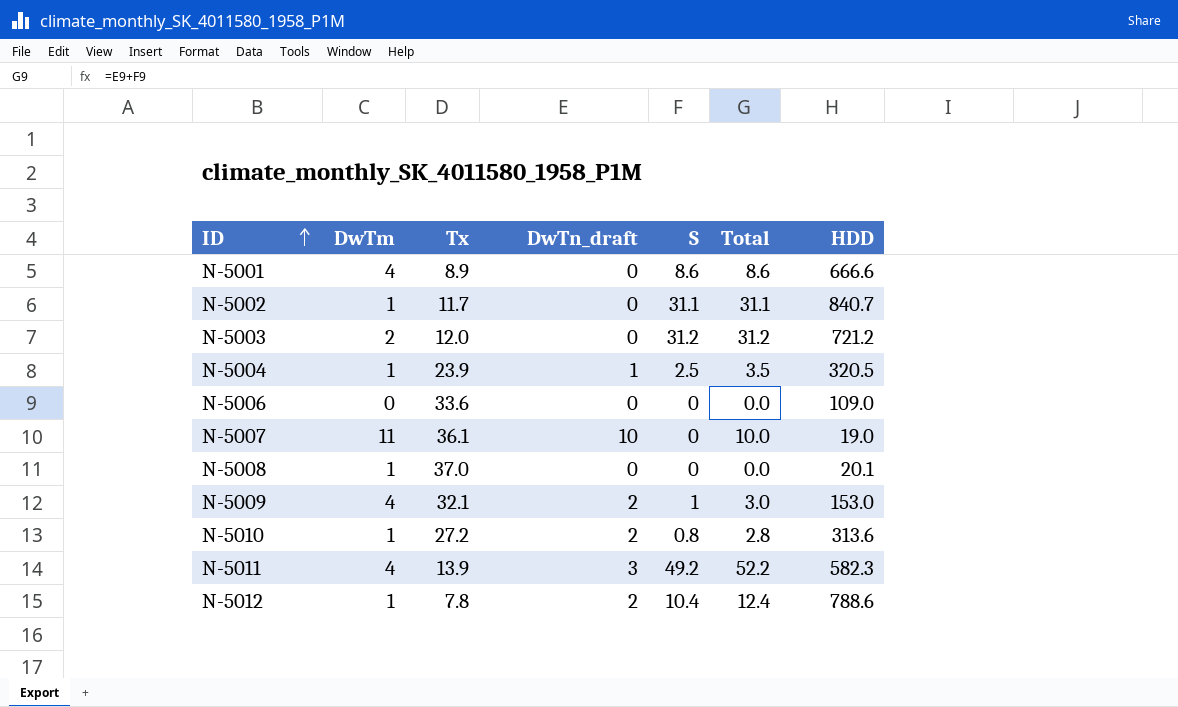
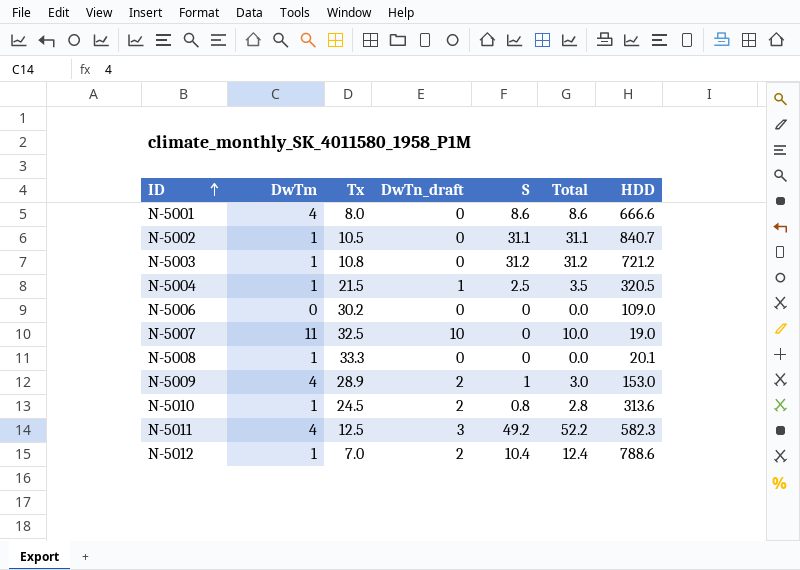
N-5001 | Tx: 8.9 -> 8.0
N-5002 | Tx: 11.7 -> 10.5
N-5003 | DwTm: 2 -> 1
N-5003 | Tx: 12.0 -> 10.8
N-5004 | Tx: 23.9 -> 21.5
N-5006 | Tx: 33.6 -> 30.2
N-5007 | Tx: 36.1 -> 32.5
N-5008 | Tx: 37.0 -> 33.3
N-5009 | Tx: 32.1 -> 28.9
N-5010 | Tx: 27.2 -> 24.5
N-5011 | Tx: 13.9 -> 12.5
N-5012 | Tx: 7.8 -> 7.0

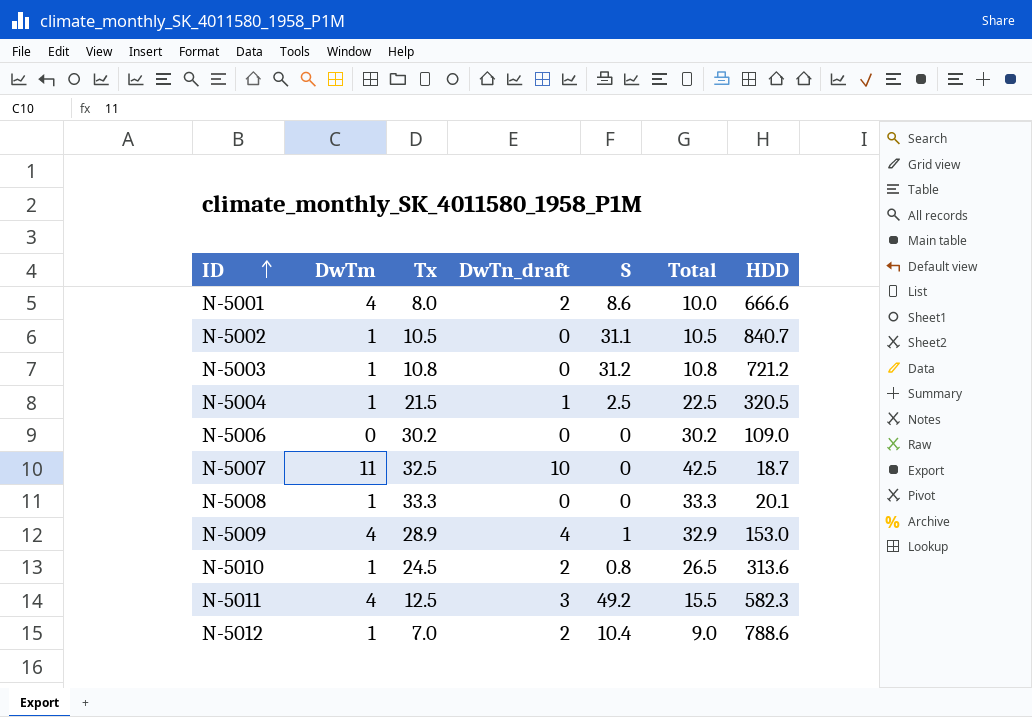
column Total | formula: [DwTn_draft] + [S] -> [Tx] + [DwTn_draft]
N-5001 | DwTn_draft: 0 -> 2
N-5007 | HDD: 19.0 -> 18.7
N-5009 | DwTn_draft: 2 -> 4

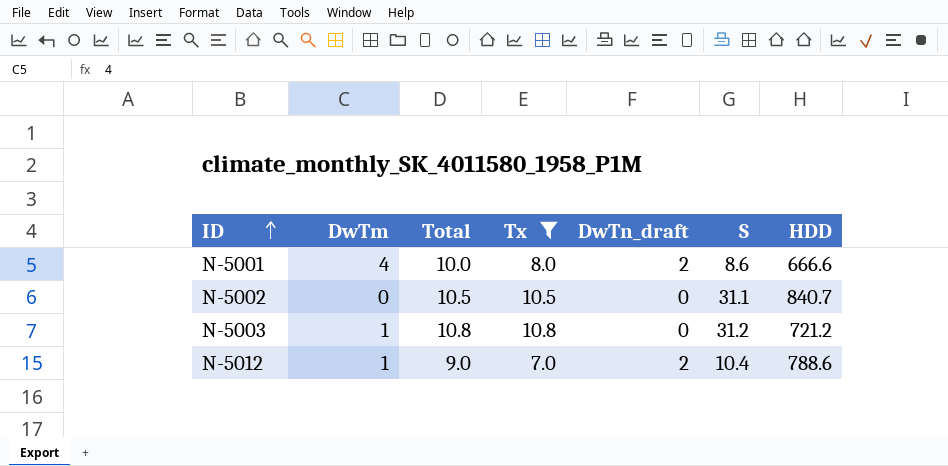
filter: none -> Tx <= 10.8
column Total | position: 6 -> 3
N-5002 | DwTm: 1 -> 0

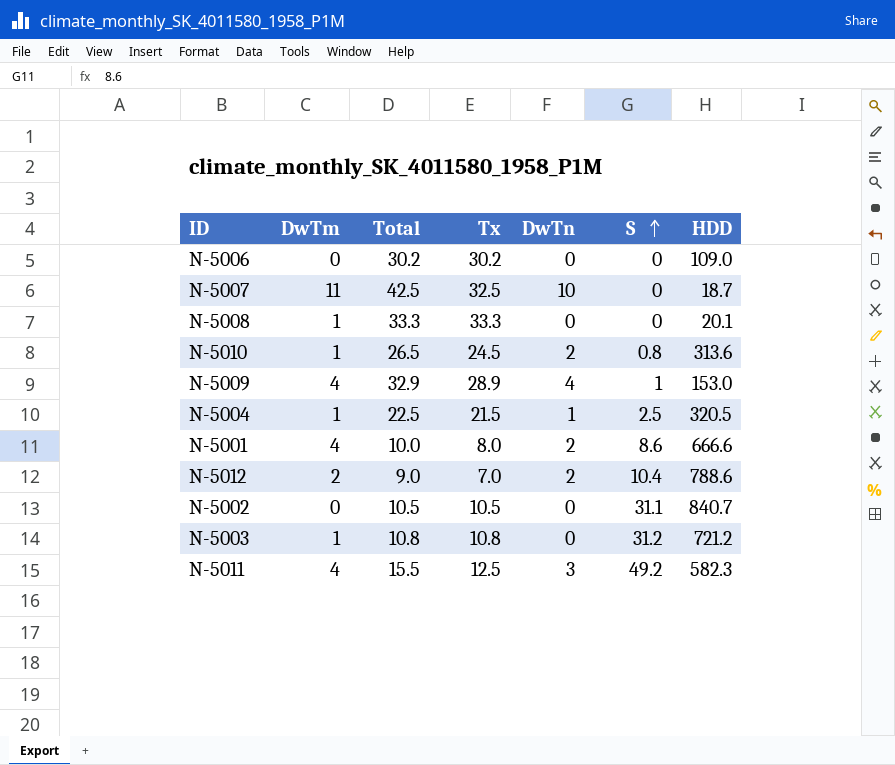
filter: Tx <= 10.8 -> none
row order: ID ascending -> S ascending
column name: DwTn_draft -> DwTn
N-5012 | DwTm: 1 -> 2

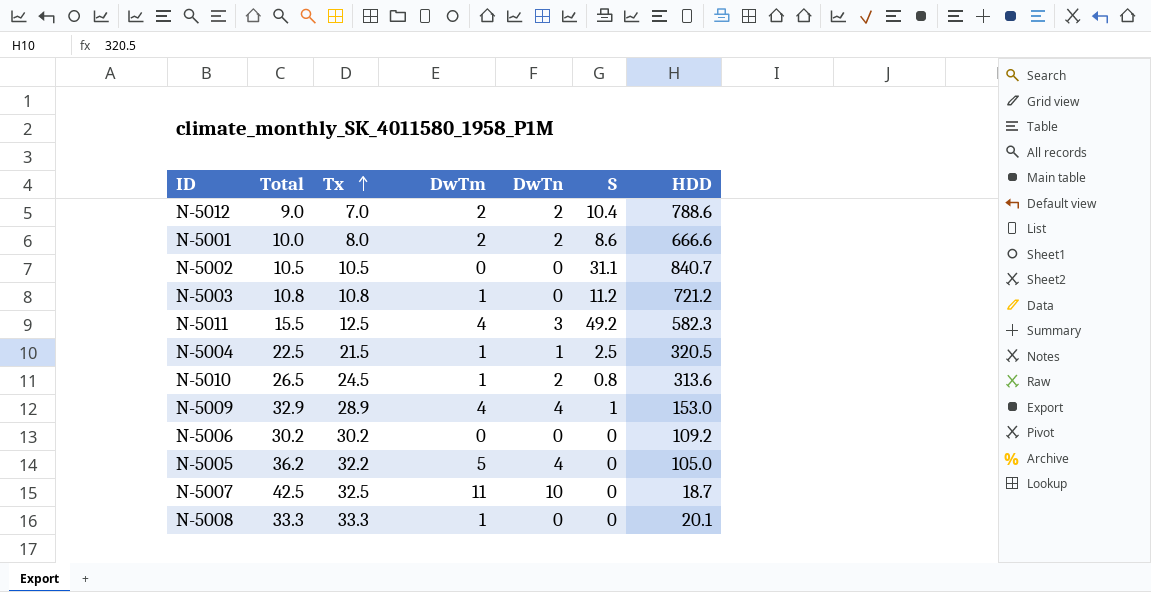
row order: S ascending -> Tx ascending
column DwTm | position: 2 -> 4
N-5001 | DwTm: 4 -> 2
N-5003 | S: 31.2 -> 11.2
N-5006 | HDD: 109.0 -> 109.2
row N-5005: none -> 36.2 | 32.2 | 5 | 4 | 0 | 105.0

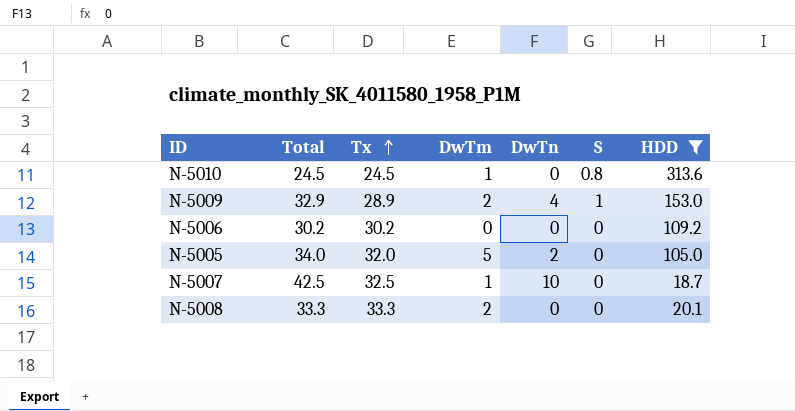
filter: none -> HDD <= 313.6
N-5010 | Total: 26.5 -> 24.5
N-5010 | DwTn: 2 -> 0
N-5009 | DwTm: 4 -> 2
N-5005 | Total: 36.2 -> 34.0
N-5005 | Tx: 32.2 -> 32.0
N-5005 | DwTn: 4 -> 2
N-5007 | DwTm: 11 -> 1
N-5008 | DwTm: 1 -> 2

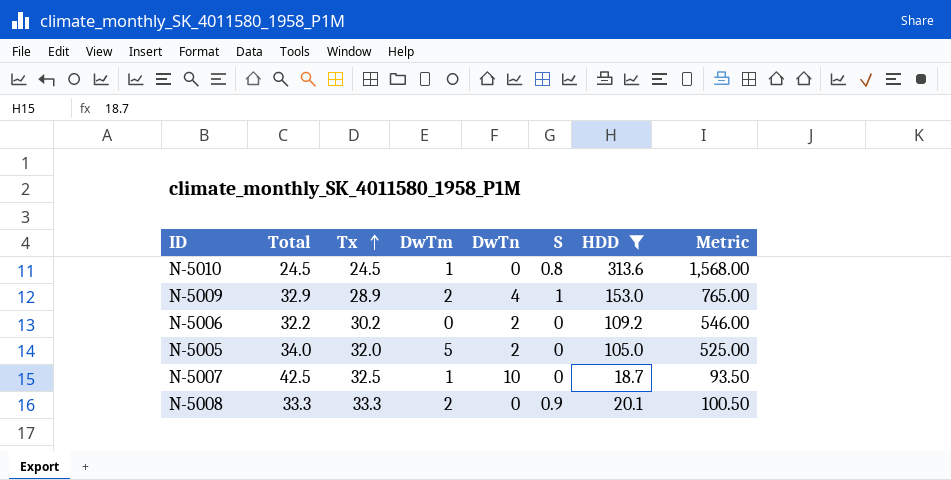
column Metric | formula: none -> [HDD] * 5
N-5006 | Total: 30.2 -> 32.2
N-5006 | DwTn: 0 -> 2
N-5008 | S: 0 -> 0.9

